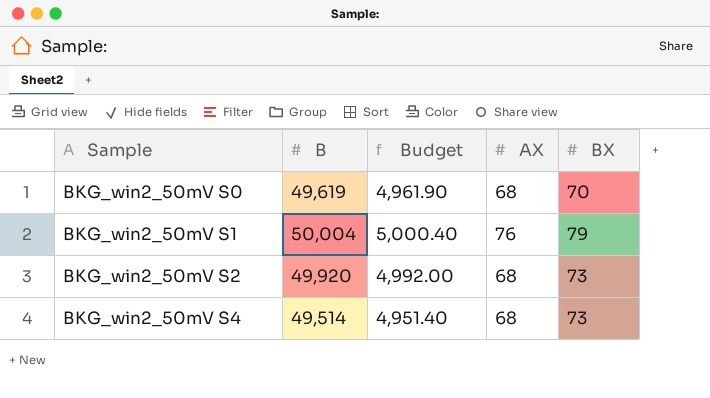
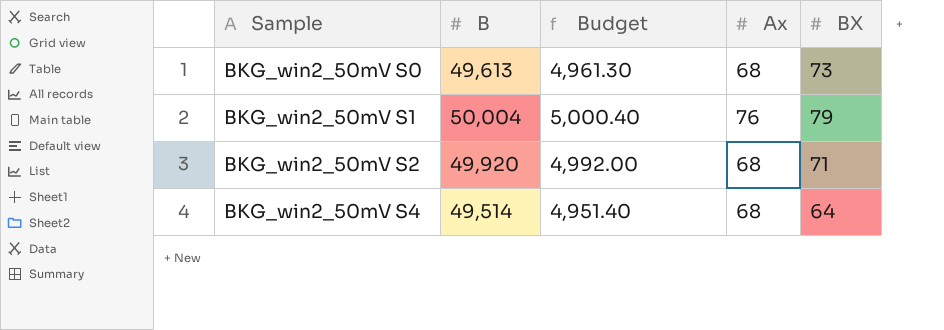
column name: AX -> Ax
BKG_win2_50mV S0 | B: 49,619 -> 49,613
BKG_win2_50mV S0 | Budget: 4,961.90 -> 4,961.30
BKG_win2_50mV S0 | BX: 70 -> 73
BKG_win2_50mV S2 | BX: 73 -> 71
BKG_win2_50mV S4 | BX: 73 -> 64

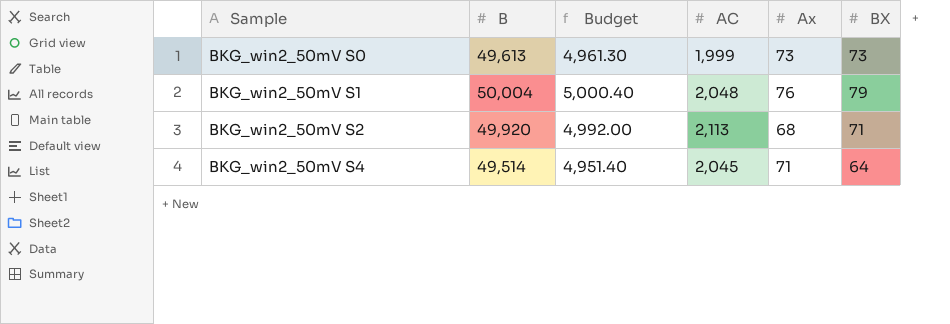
column AC | position: none -> 4
BKG_win2_50mV S0 | Ax: 68 -> 73
BKG_win2_50mV S4 | Ax: 68 -> 71

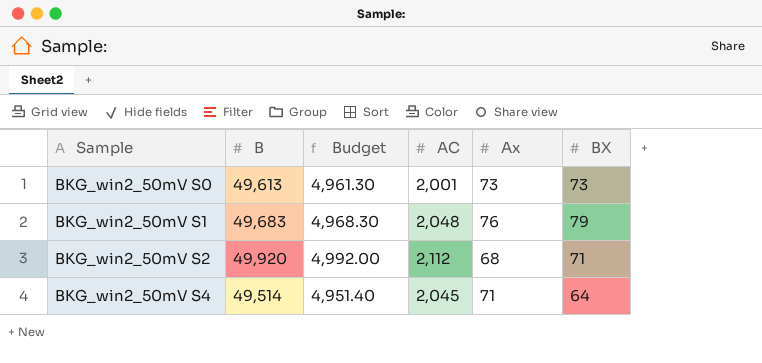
BKG_win2_50mV S0 | AC: 1,999 -> 2,001
BKG_win2_50mV S1 | B: 50,004 -> 49,683
BKG_win2_50mV S1 | Budget: 5,000.40 -> 4,968.30
BKG_win2_50mV S2 | AC: 2,113 -> 2,112

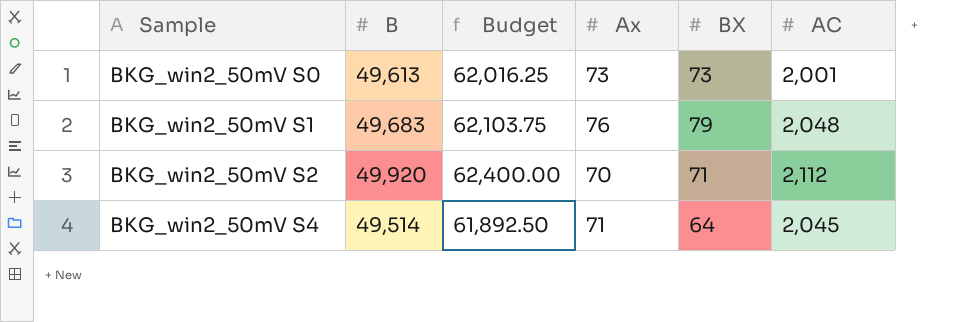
column Budget | formula: [B] * 0.1 -> [B] * 1.25
column AC | position: 4 -> 6
BKG_win2_50mV S2 | Ax: 68 -> 70

